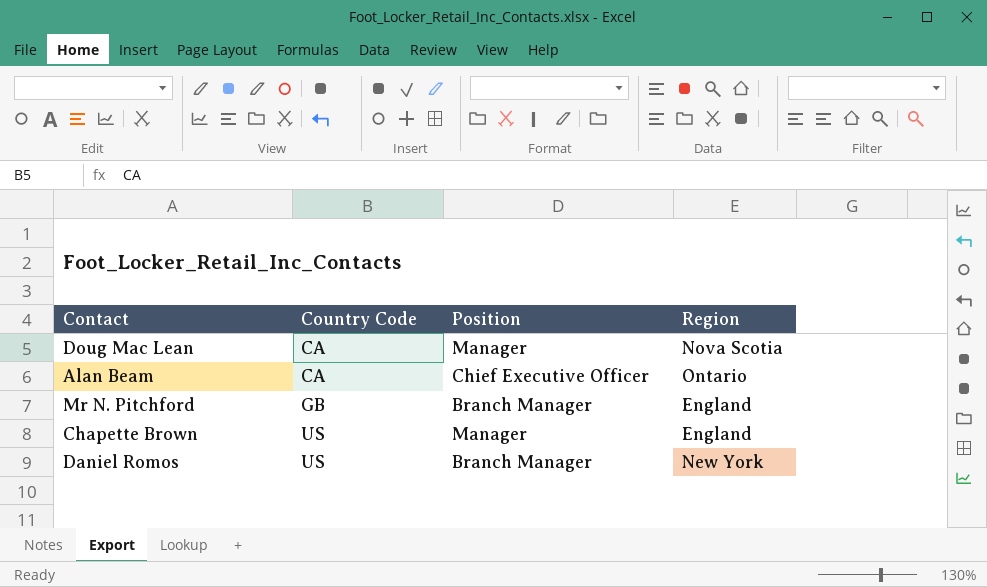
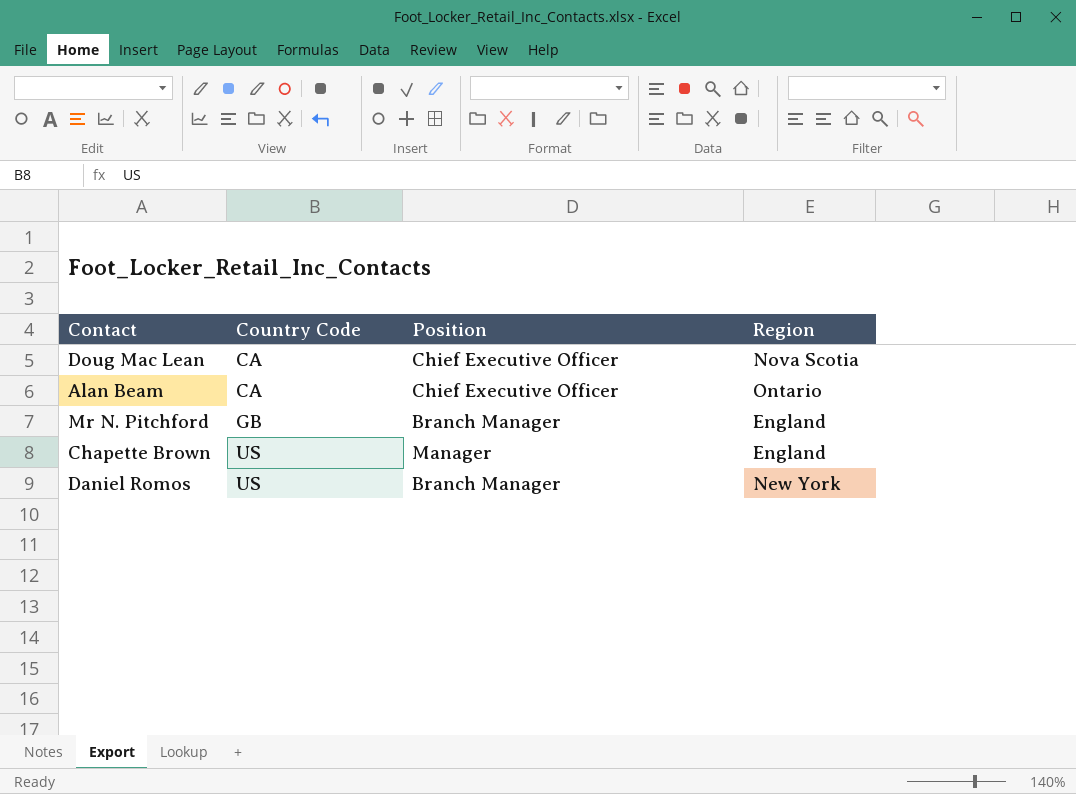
Doug Mac Lean | Position: Manager -> Chief Executive Officer

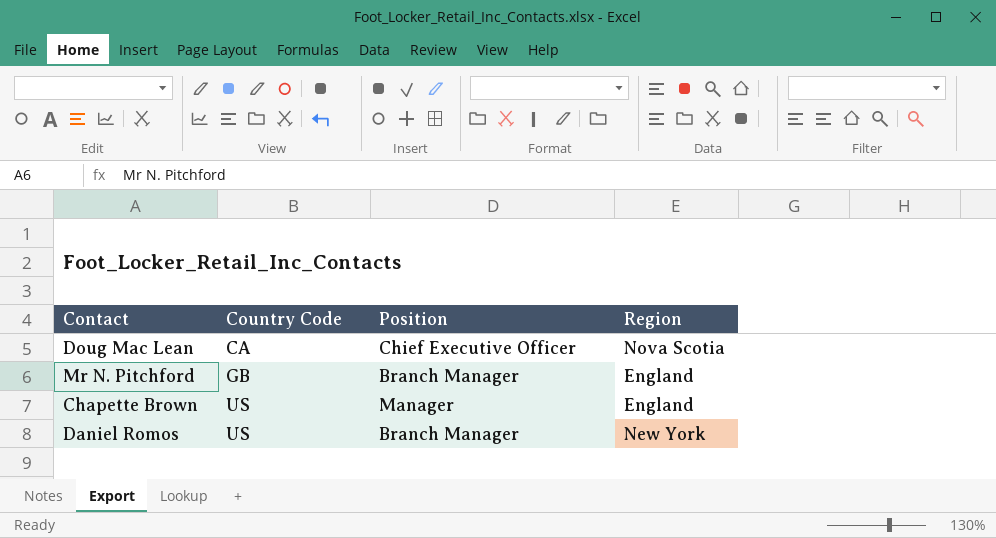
row Alan Beam: CA | Chief Executive Officer | Ontario -> none

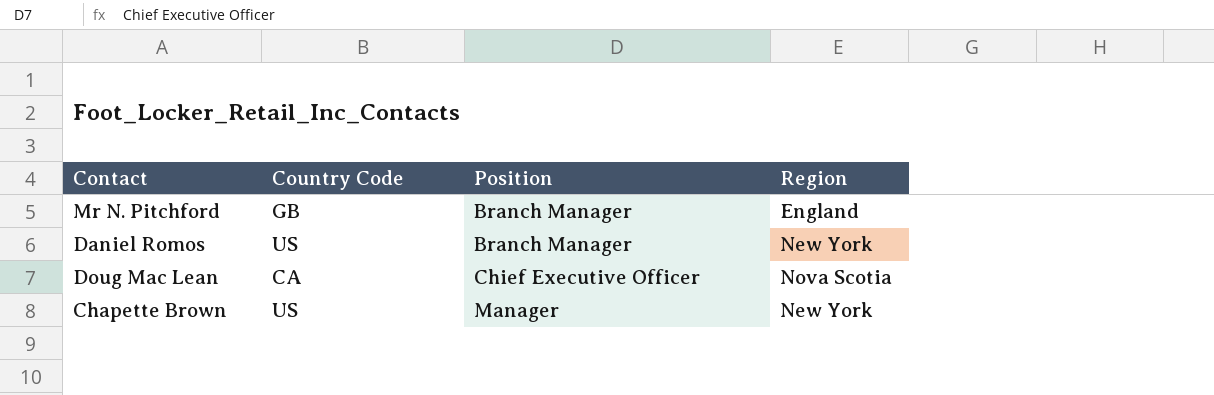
row order: Country Code ascending -> Position ascending
Chapette Brown | Region: England -> New York

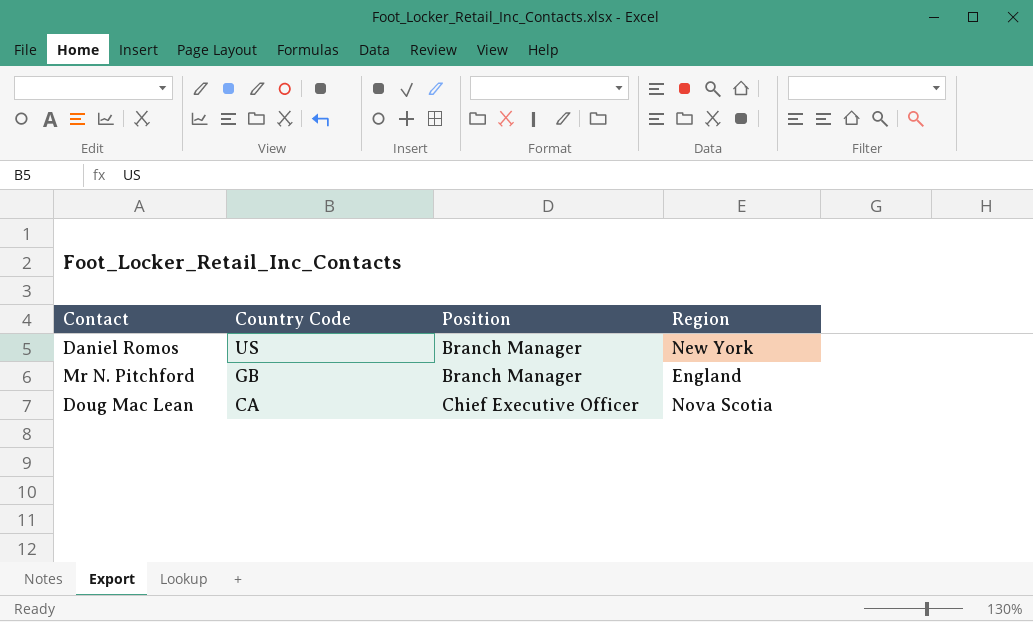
row order: Position ascending -> Country Code descending
row Chapette Brown: US | Manager | New York -> none

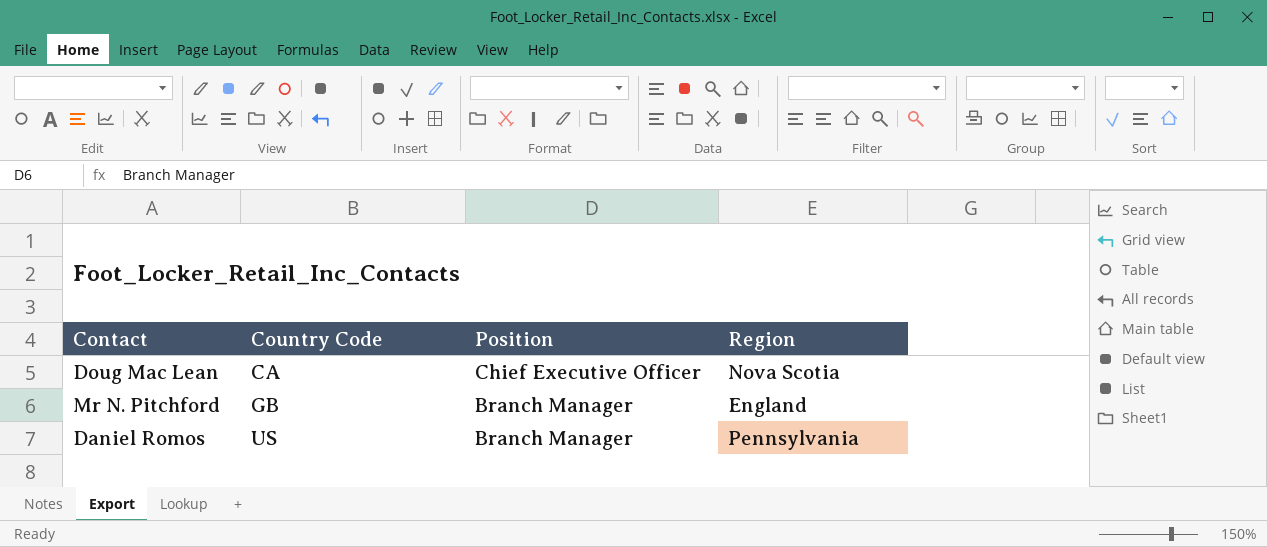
row order: Country Code descending -> Country Code ascending
Daniel Romos | Region: New York -> Pennsylvania

